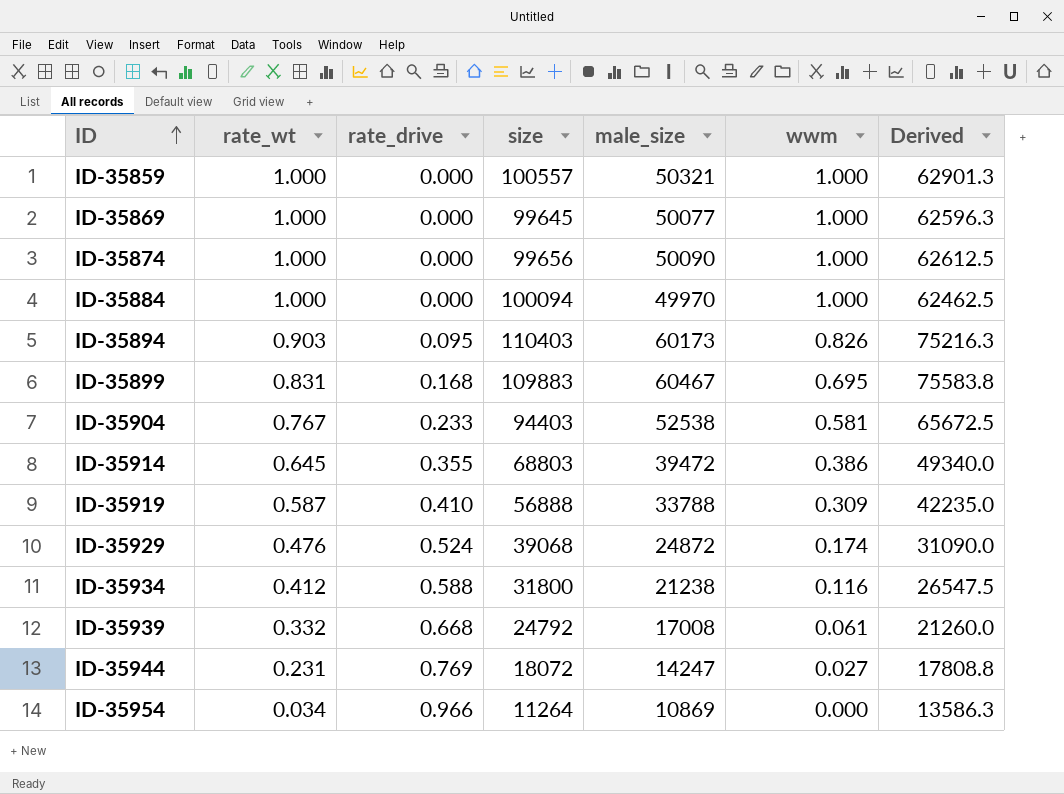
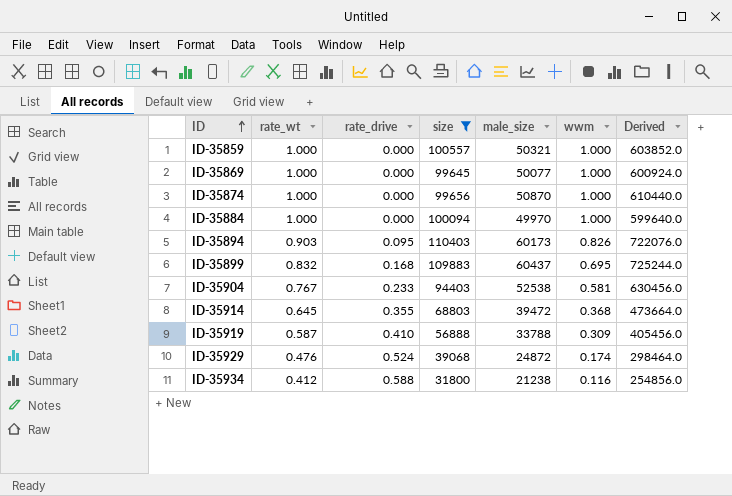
filter: none -> size >= 31800
column Derived | formula: [male_size] * 1.25 -> [male_size] * 12
ID-35874 | male_size: 50090 -> 50870
ID-35899 | rate_wt: 0.831 -> 0.832
ID-35899 | male_size: 60467 -> 60437
ID-35914 | wwm: 0.386 -> 0.368

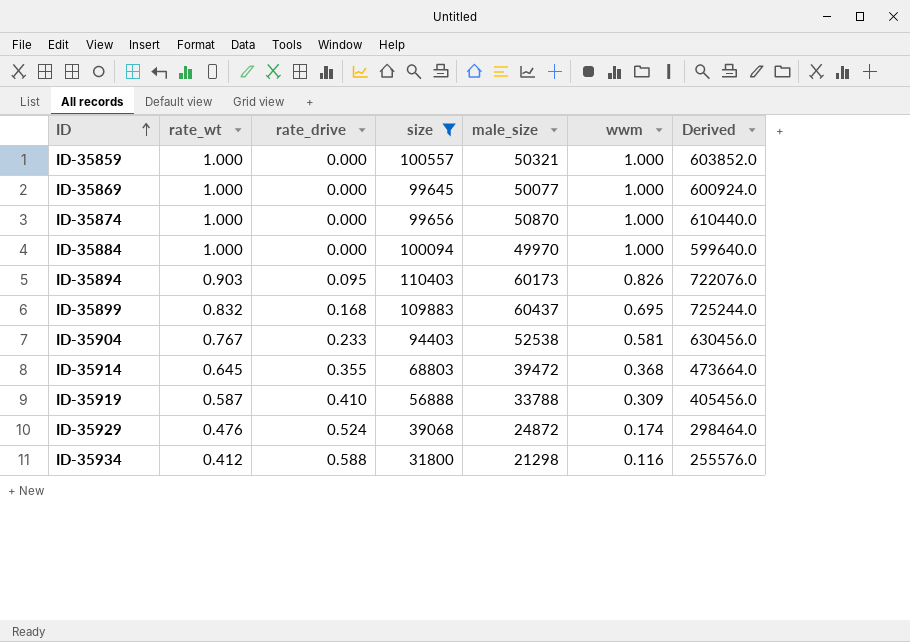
ID-35934 | male_size: 21238 -> 21298
ID-35934 | Derived: 254856.0 -> 255576.0

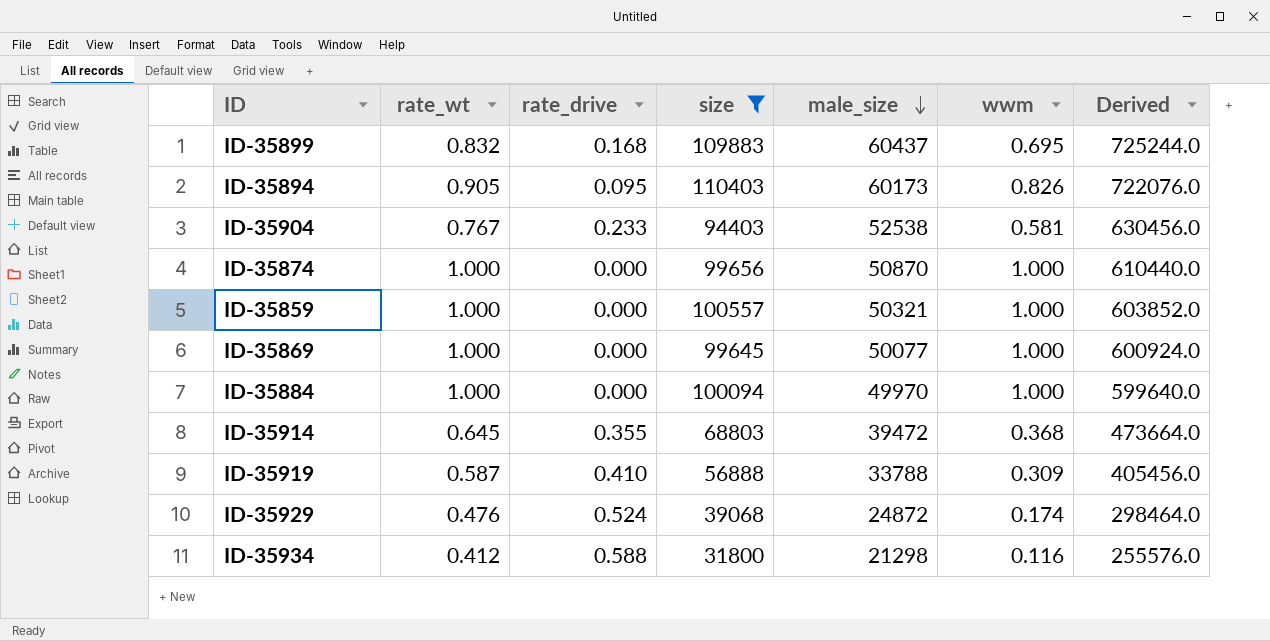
row order: ID ascending -> male_size descending
ID-35894 | rate_wt: 0.903 -> 0.905

